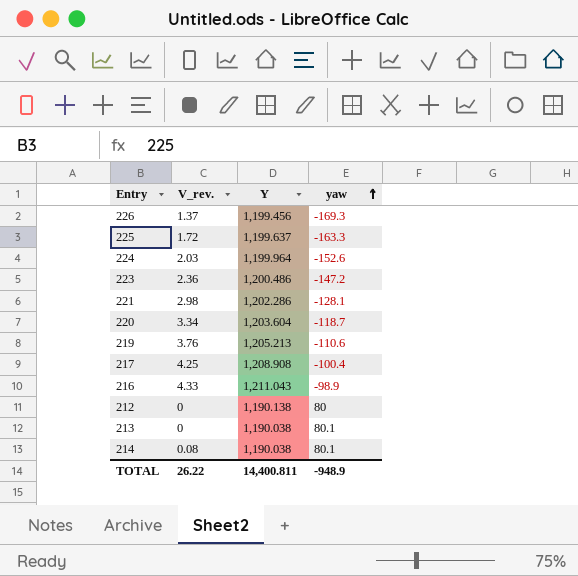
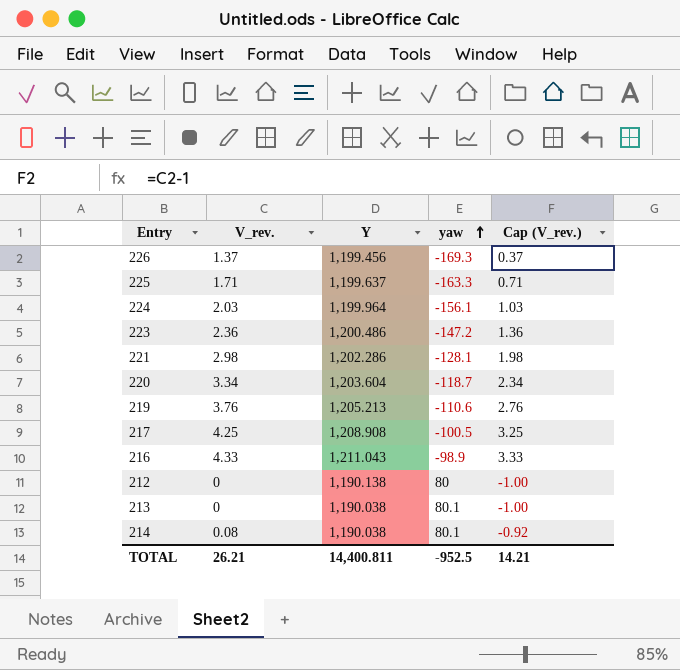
column Cap (V_rev.) | formula: none -> [V_rev.] - 1
225 | V_rev.: 1.72 -> 1.71
224 | yaw: -152.6 -> -156.1
217 | yaw: -100.4 -> -100.5
TOTAL | V_rev.: 26.22 -> 26.21
TOTAL | yaw: -948.9 -> -952.5

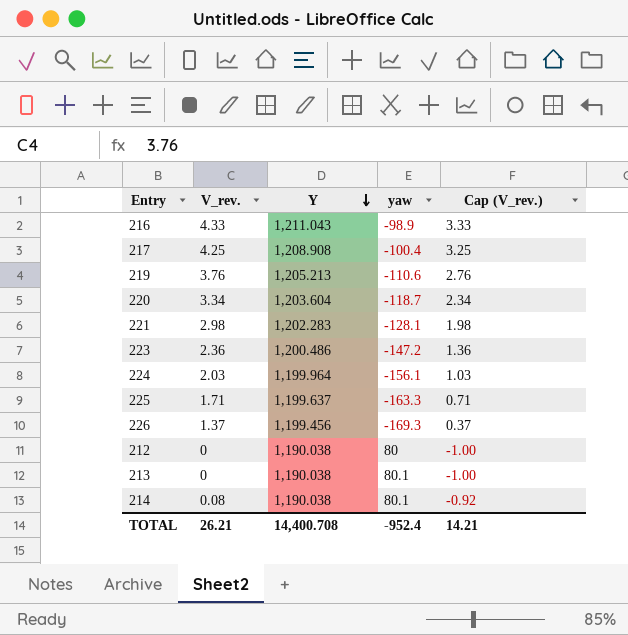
row order: yaw ascending -> Y descending
217 | yaw: -100.5 -> -100.4
221 | Y: 1,202.286 -> 1,202.283
212 | Y: 1,190.138 -> 1,190.038
TOTAL | Y: 14,400.811 -> 14,400.708
TOTAL | yaw: -952.5 -> -952.4

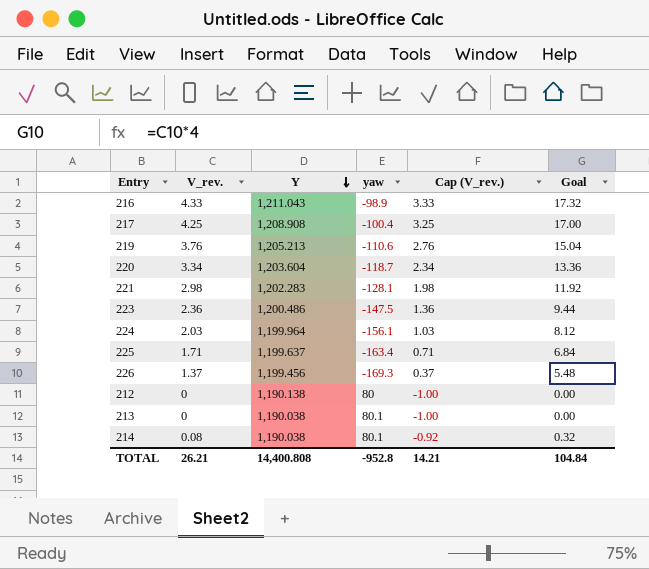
column Goal | formula: none -> [V_rev.] * 4
223 | yaw: -147.2 -> -147.5
225 | yaw: -163.3 -> -163.4
212 | Y: 1,190.038 -> 1,190.138
TOTAL | Y: 14,400.708 -> 14,400.808
TOTAL | yaw: -952.4 -> -952.8

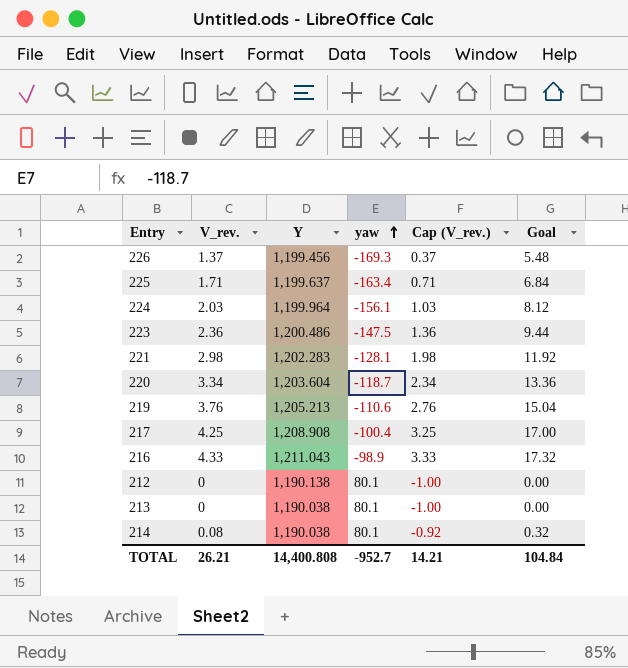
row order: Y descending -> yaw ascending
212 | yaw: 80 -> 80.1
TOTAL | yaw: -952.8 -> -952.7

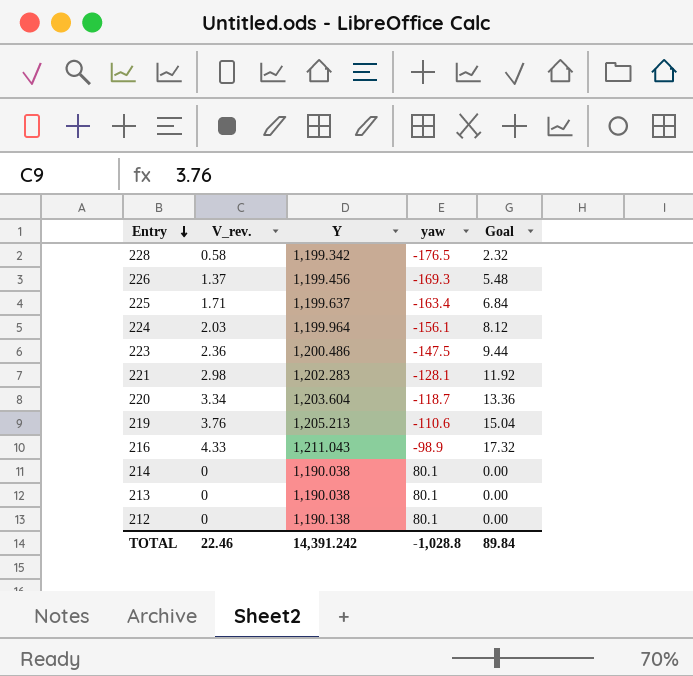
row order: yaw ascending -> Entry descending
column Cap (V_rev.) | formula: [V_rev.] - 1 -> none
row 217: 4.25 | 1,208.908 | -100.4 | 3.25 | 17.00 -> none
row 228: none -> 0.58 | 1,199.342 | -176.5 | 2.32
214 | V_rev.: 0.08 -> 0
214 | Goal: 0.32 -> 0.00
TOTAL | V_rev.: 26.21 -> 22.46
TOTAL | Y: 14,400.808 -> 14,391.242
TOTAL | yaw: -952.7 -> -1,028.8
TOTAL | Goal: 104.84 -> 89.84

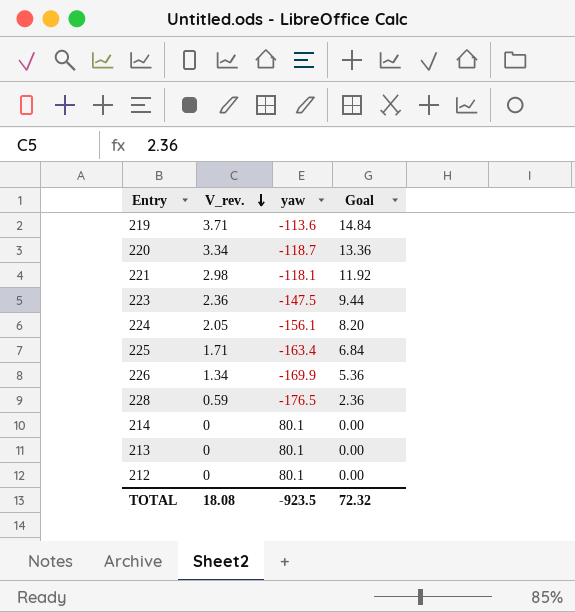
row order: Entry descending -> V_rev. descending
column Y | position: 3 -> none
row 216: 4.33 | 1,211.043 | -98.9 | 17.32 -> none
219 | V_rev.: 3.76 -> 3.71
219 | yaw: -110.6 -> -113.6
219 | Goal: 15.04 -> 14.84
221 | yaw: -128.1 -> -118.1
224 | V_rev.: 2.03 -> 2.05
224 | Goal: 8.12 -> 8.20
226 | V_rev.: 1.37 -> 1.34
226 | yaw: -169.3 -> -169.9
226 | Goal: 5.48 -> 5.36
228 | V_rev.: 0.58 -> 0.59
228 | Goal: 2.32 -> 2.36
TOTAL | V_rev.: 22.46 -> 18.08
TOTAL | yaw: -1,028.8 -> -923.5
TOTAL | Goal: 89.84 -> 72.32

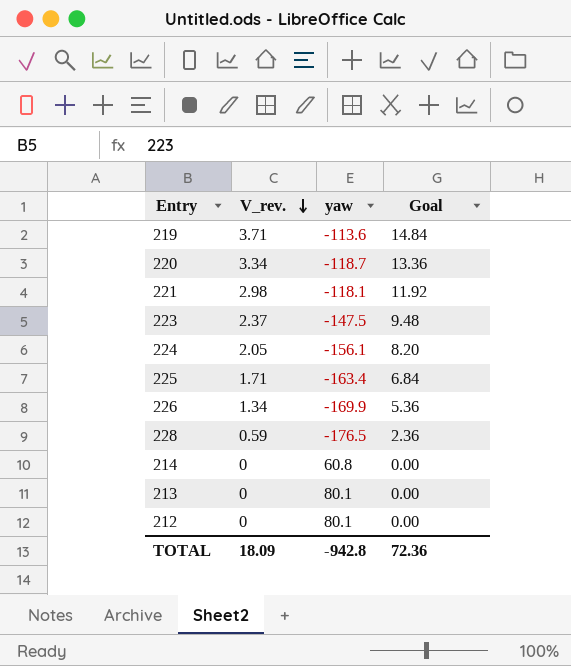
223 | V_rev.: 2.36 -> 2.37
223 | Goal: 9.44 -> 9.48
214 | yaw: 80.1 -> 60.8
TOTAL | V_rev.: 18.08 -> 18.09
TOTAL | yaw: -923.5 -> -942.8
TOTAL | Goal: 72.32 -> 72.36

